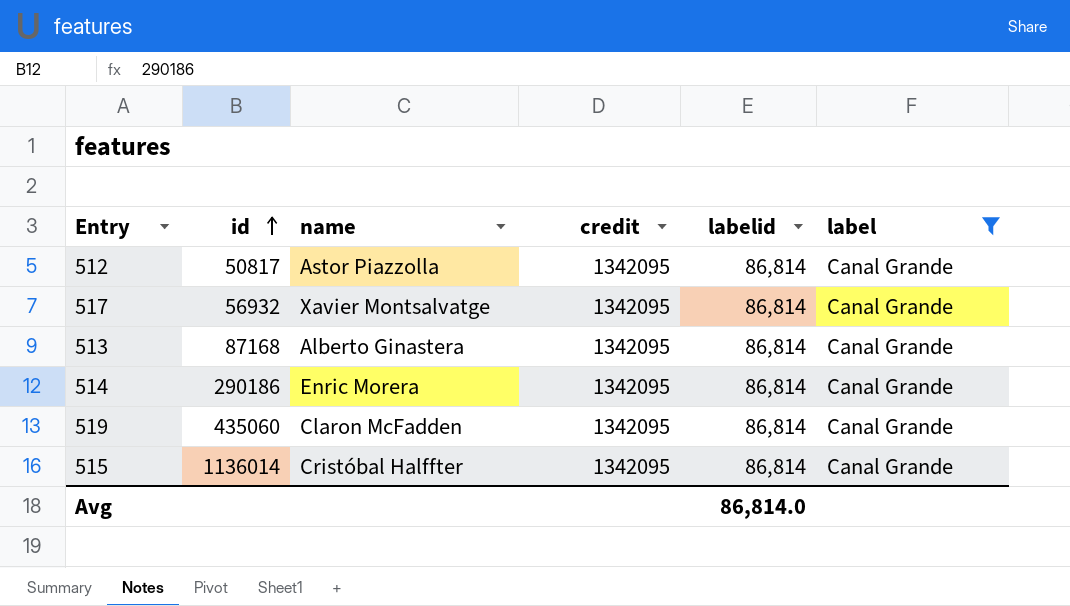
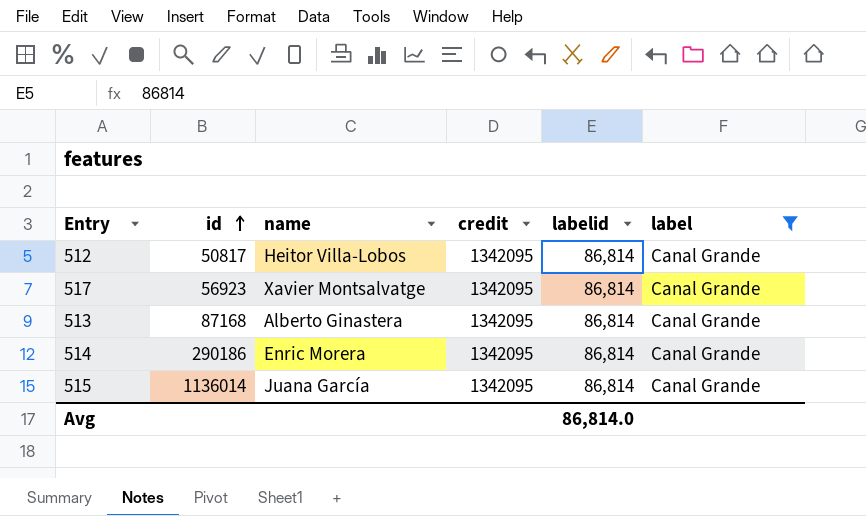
row 519: 435060 | Claron McFadden | 1342095 | 86,814 | Canal Grande -> none
512 | name: Astor Piazzolla -> Heitor Villa‐Lobos
517 | id: 56932 -> 56923
515 | name: Cristóbal Halffter -> Juana García

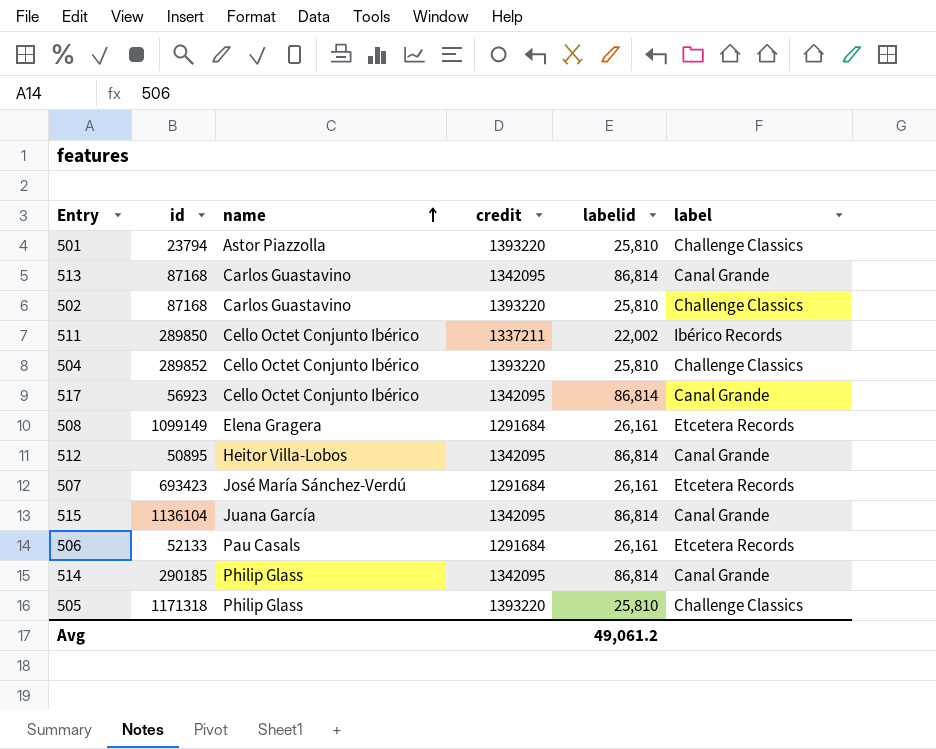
filter: label = Canal Grande -> none
row order: id ascending -> name ascending
513 | name: Alberto Ginastera -> Carlos Guastavino
517 | name: Xavier Montsalvatge -> Cello Octet Conjunto Ibérico
512 | id: 50817 -> 50895
515 | id: 1136014 -> 1136104
514 | id: 290186 -> 290185
514 | name: Enric Morera -> Philip Glass
Avg | labelid: 86,814.0 -> 49,061.2

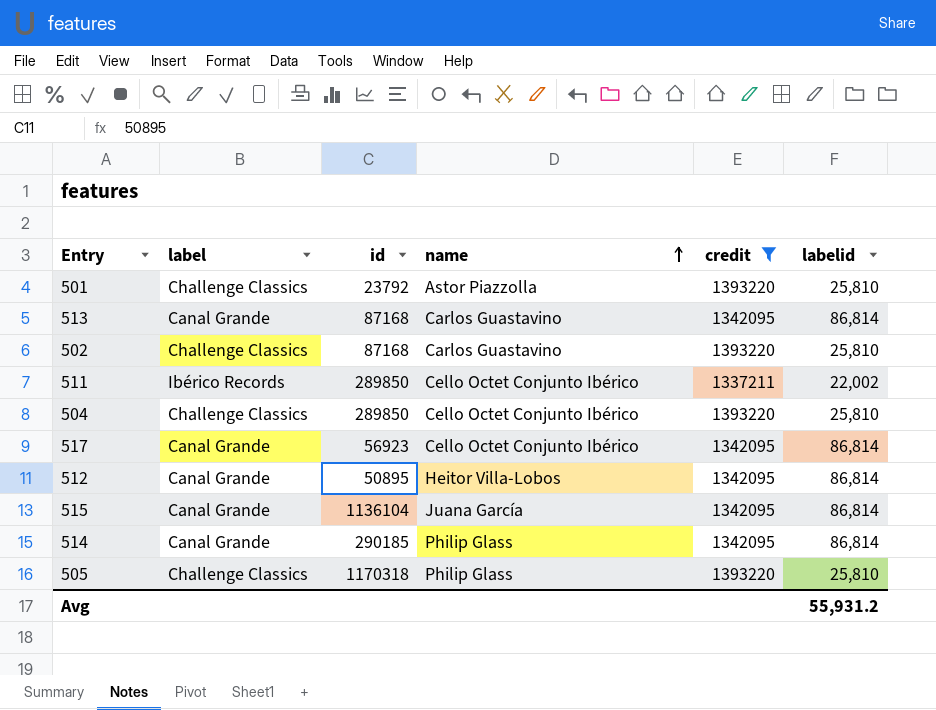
filter: none -> credit != 1291684
column label | position: 6 -> 2
501 | id: 23794 -> 23792
504 | id: 289852 -> 289850
505 | id: 1171318 -> 1170318
Avg | labelid: 49,061.2 -> 55,931.2

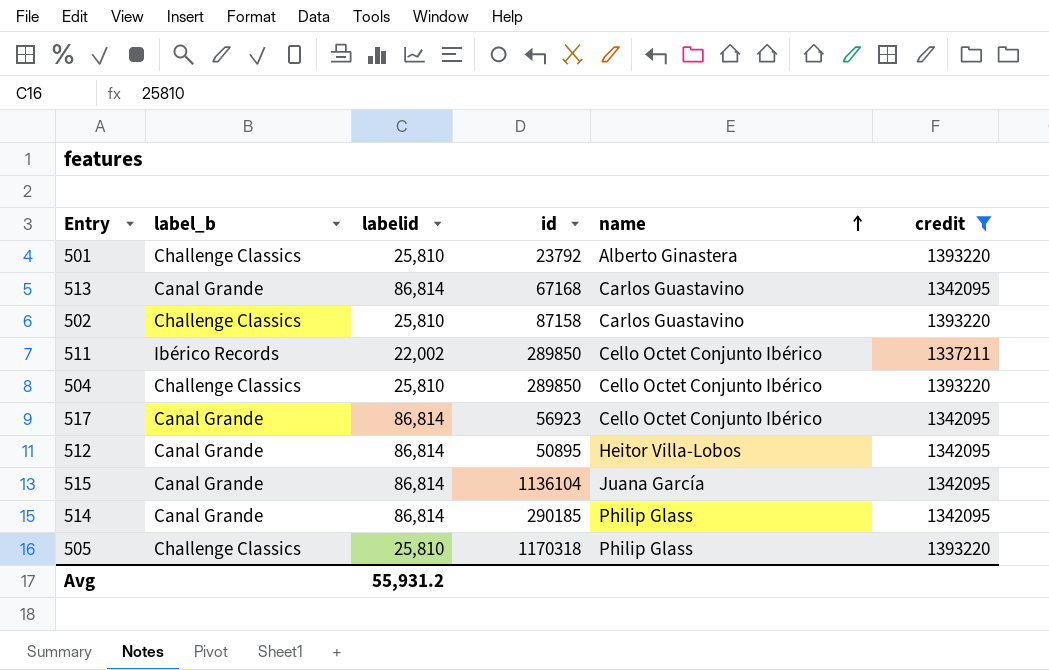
column name: label -> label_b
column labelid | position: 6 -> 3
501 | name: Astor Piazzolla -> Alberto Ginastera
513 | id: 87168 -> 67168
502 | id: 87168 -> 87158

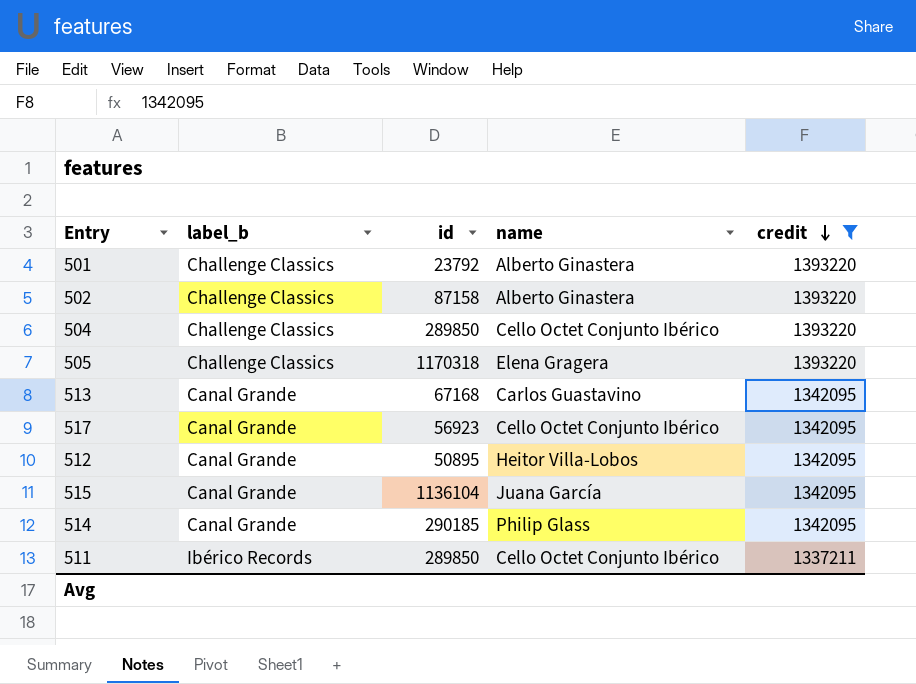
row order: name ascending -> credit descending
column labelid | position: 3 -> none
502 | name: Carlos Guastavino -> Alberto Ginastera
505 | name: Philip Glass -> Elena Gragera

